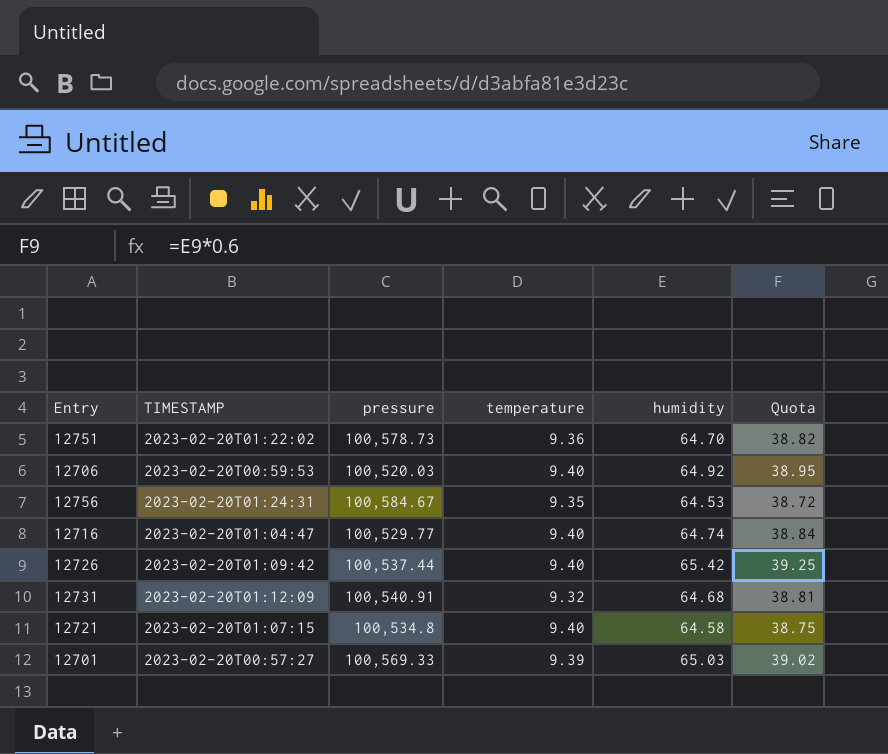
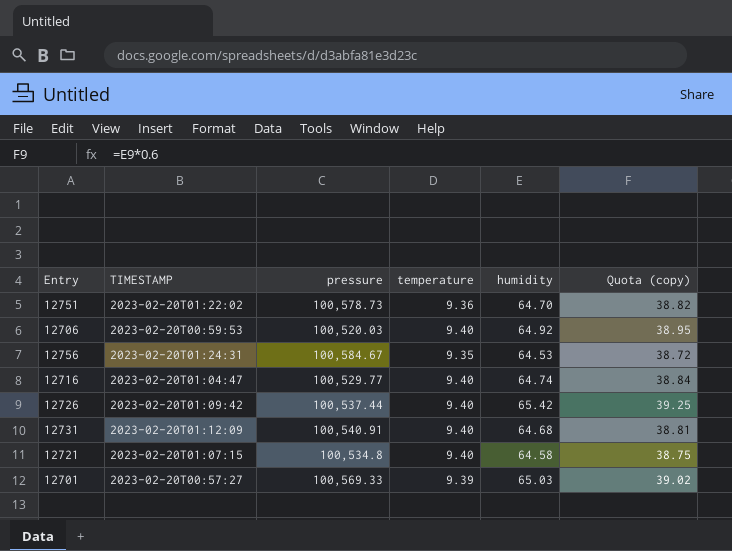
column name: Quota -> Quota (copy)
12731 | temperature: 9.32 -> 9.40

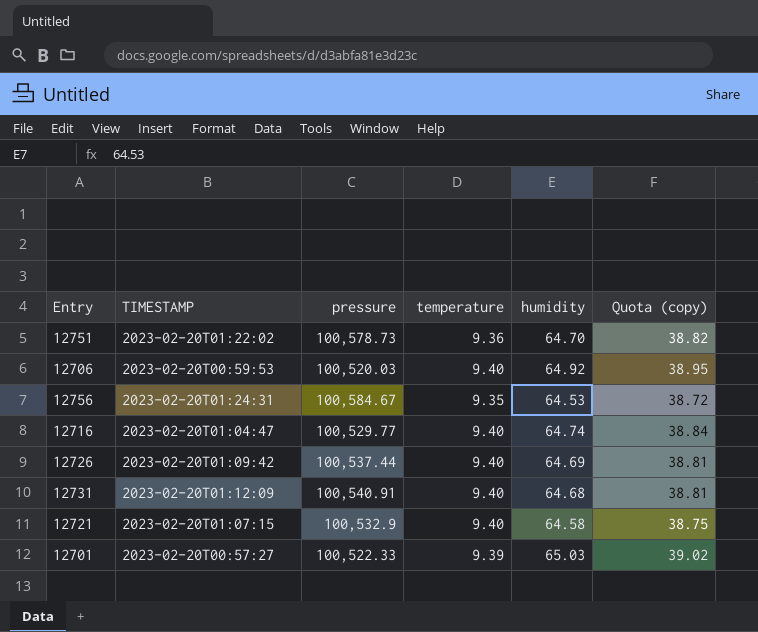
12726 | humidity: 65.42 -> 64.69
12726 | Quota (copy): 39.25 -> 38.81
12721 | pressure: 100,534.8 -> 100,532.9
12701 | pressure: 100,569.33 -> 100,522.33

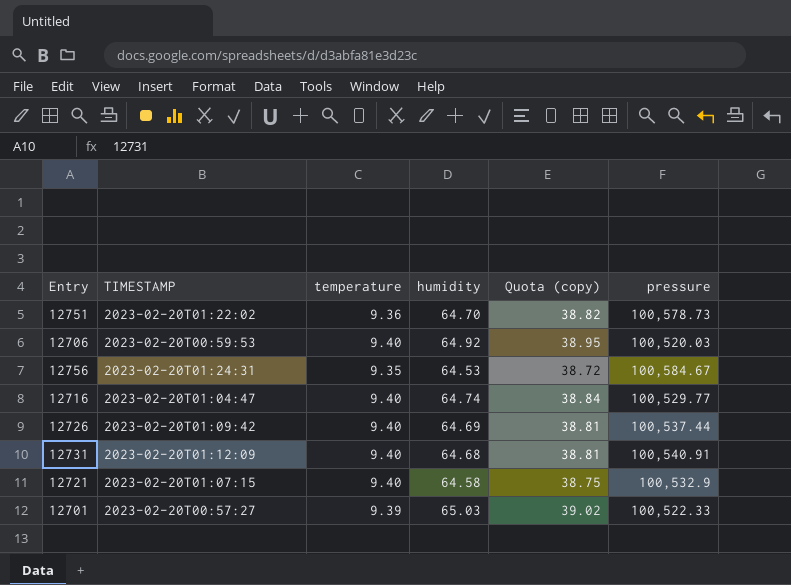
column pressure | position: 3 -> 6

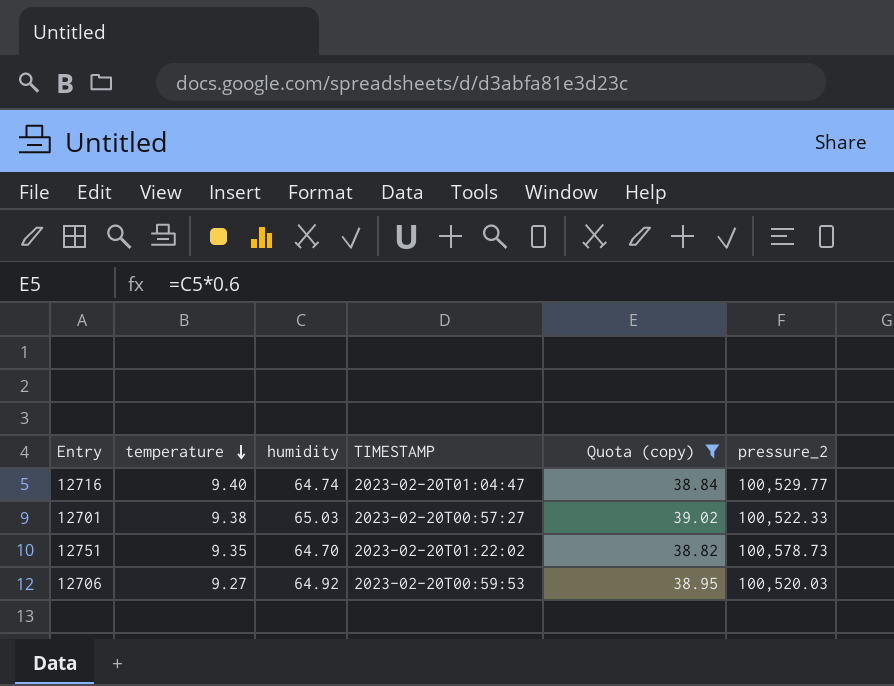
filter: none -> Quota (copy) >= 38.82
row order: none -> temperature descending
column TIMESTAMP | position: 2 -> 4
column name: pressure -> pressure_2
12701 | temperature: 9.39 -> 9.38
12751 | temperature: 9.36 -> 9.35
12706 | temperature: 9.40 -> 9.27

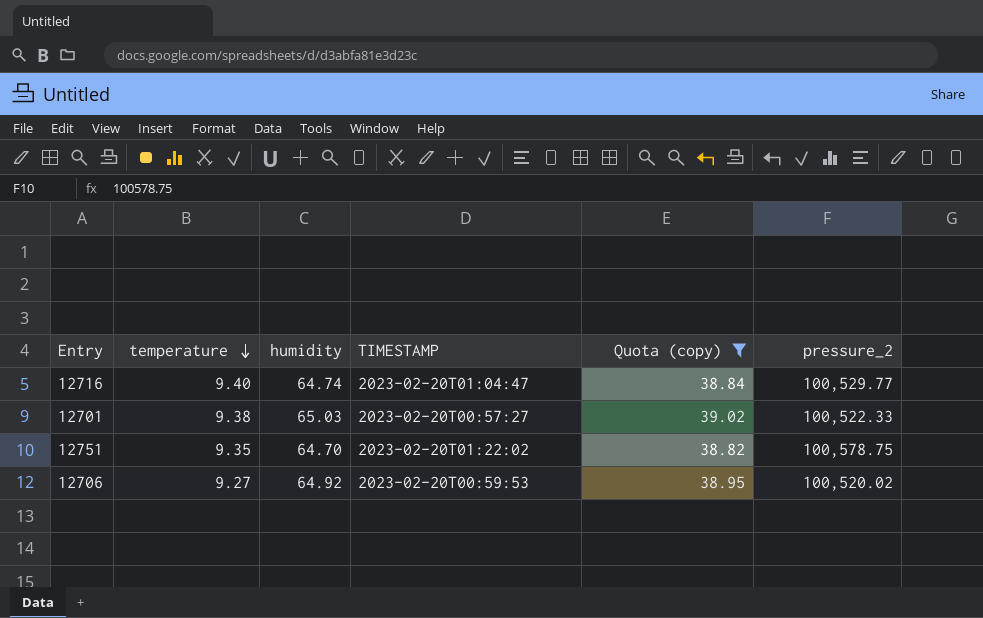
12751 | pressure_2: 100,578.73 -> 100,578.75
12706 | pressure_2: 100,520.03 -> 100,520.02

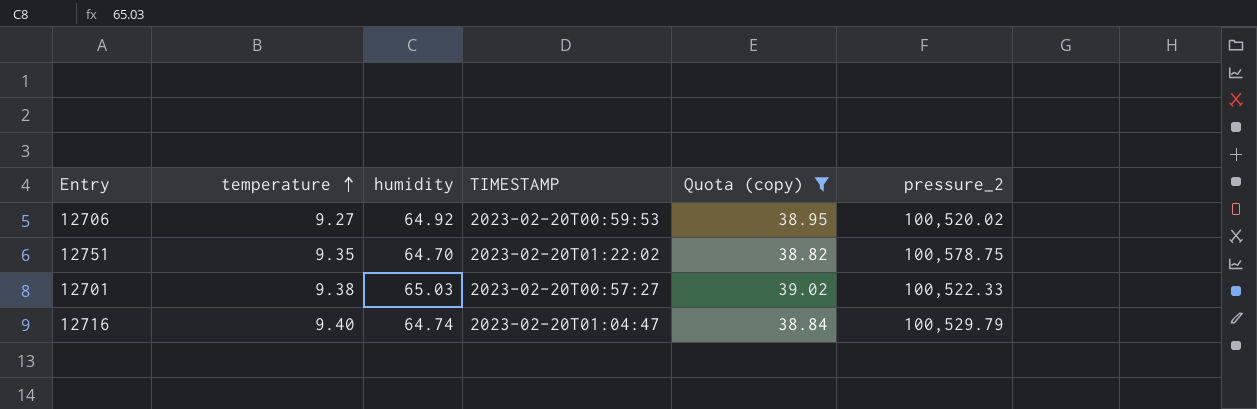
row order: temperature descending -> temperature ascending
12716 | pressure_2: 100,529.77 -> 100,529.79

